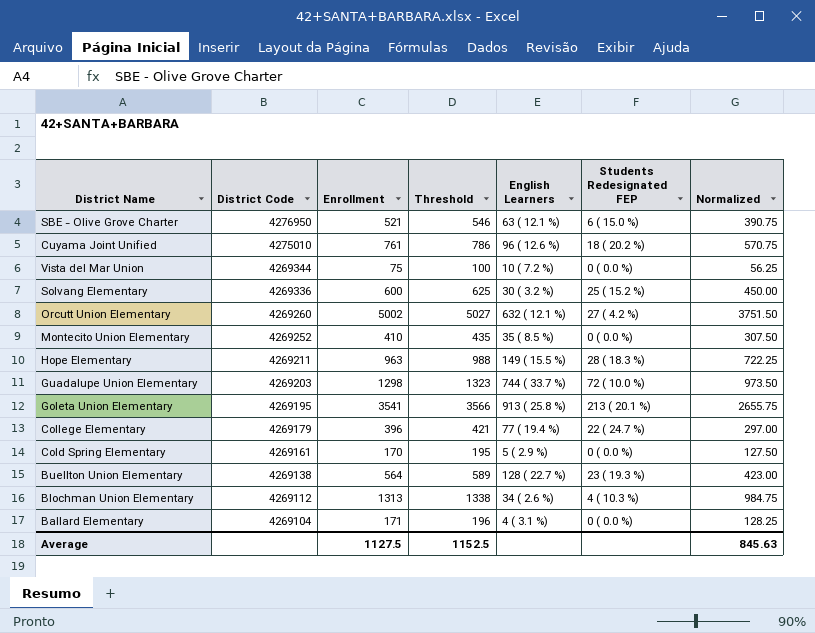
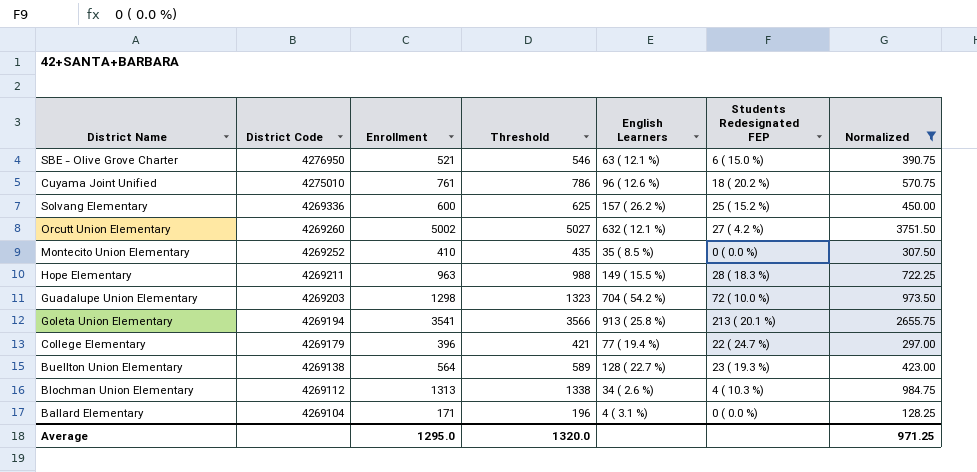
filter: none -> Normalized >= 128.25
Solvang Elementary | English Learners: 30 ( 3.2 %) -> 157 ( 26.2 %)
Guadalupe Union Elementary | English Learners: 744 ( 33.7 %) -> 704 ( 54.2 %)
Goleta Union Elementary | District Code: 4269195 -> 4269194
Average | Enrollment: 1127.5 -> 1295.0
Average | Threshold: 1152.5 -> 1320.0
Average | Normalized: 845.63 -> 971.25

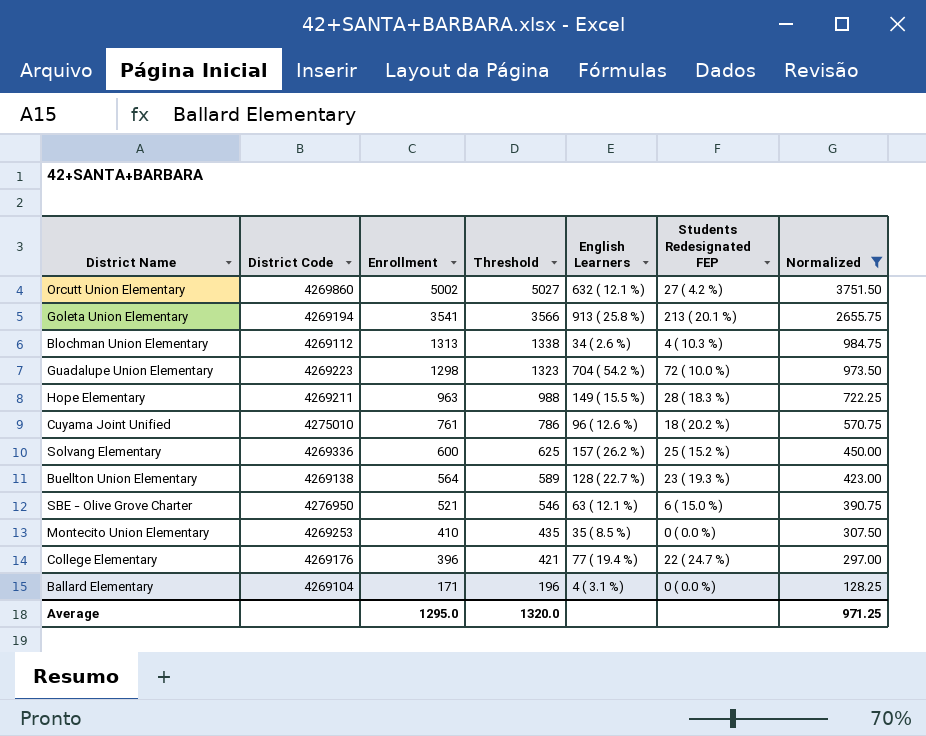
row order: District Code descending -> Enrollment descending
Orcutt Union Elementary | District Code: 4269260 -> 4269860
Guadalupe Union Elementary | District Code: 4269203 -> 4269223
Montecito Union Elementary | District Code: 4269252 -> 4269253
College Elementary | District Code: 4269179 -> 4269176

